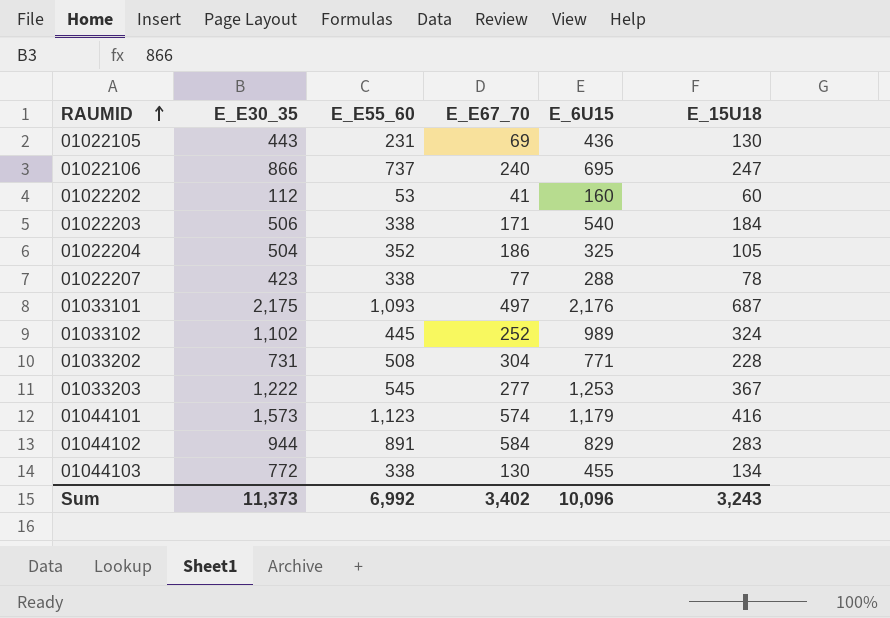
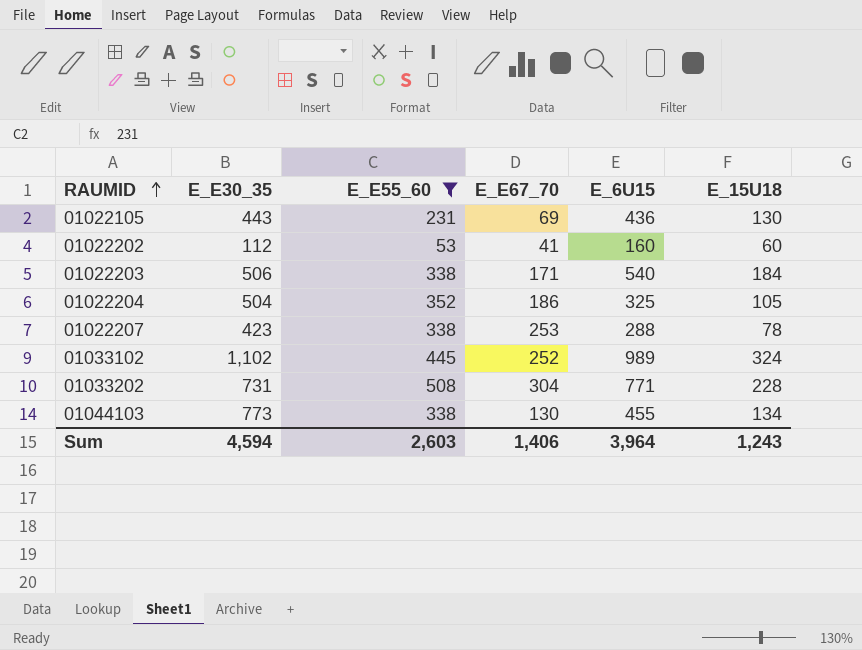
filter: none -> E_E55_60 <= 508
01022207 | E_E67_70: 77 -> 253
01044103 | E_E30_35: 772 -> 773
Sum | E_E30_35: 11,373 -> 4,594
Sum | E_E55_60: 6,992 -> 2,603
Sum | E_E67_70: 3,402 -> 1,406
Sum | E_6U15: 10,096 -> 3,964
Sum | E_15U18: 3,243 -> 1,243

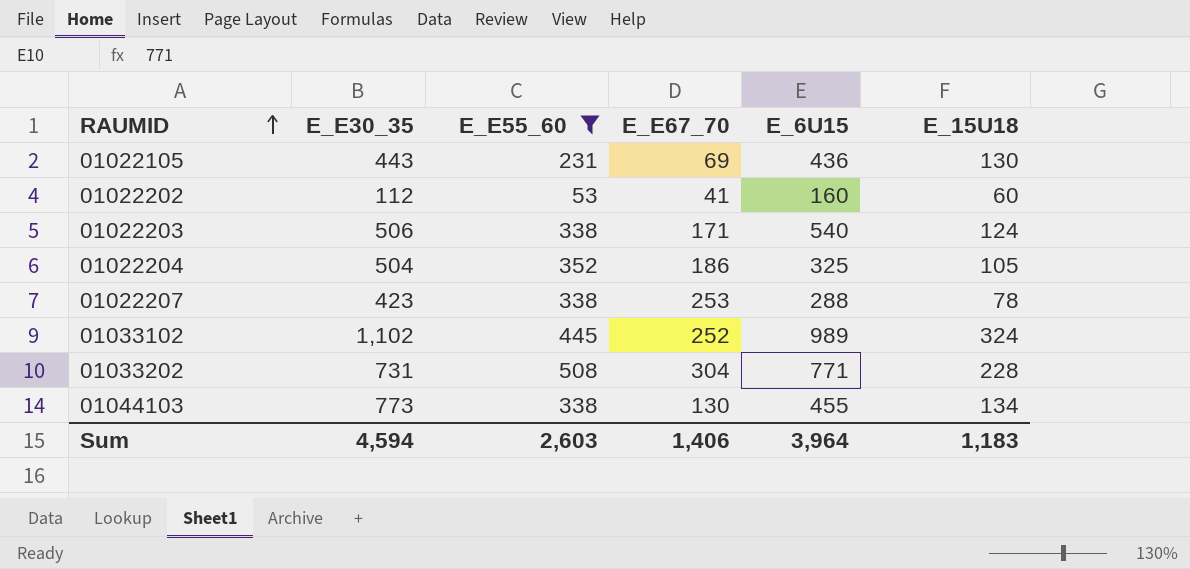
01022203 | E_15U18: 184 -> 124
Sum | E_15U18: 1,243 -> 1,183

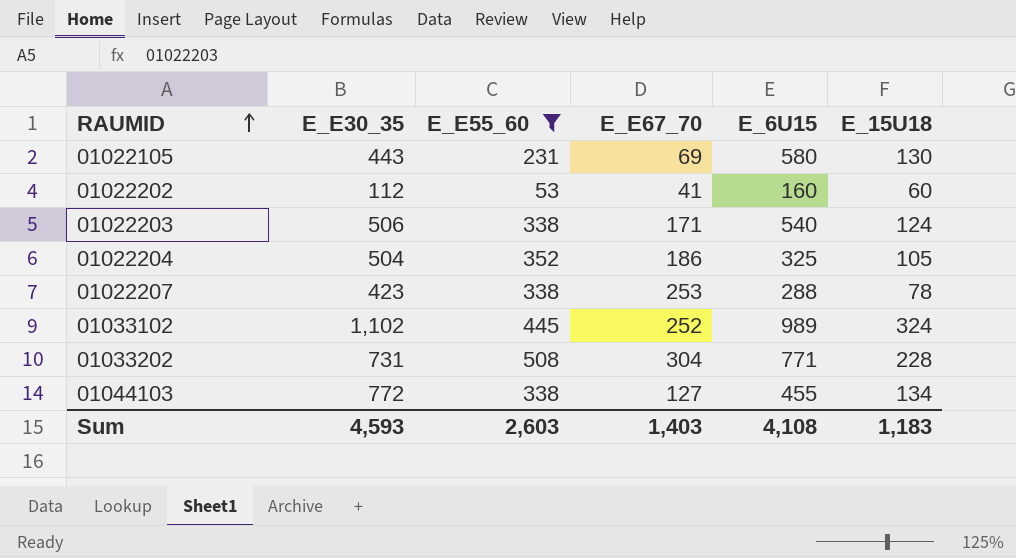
01022105 | E_6U15: 436 -> 580
01044103 | E_E30_35: 773 -> 772
01044103 | E_E67_70: 130 -> 127
Sum | E_E30_35: 4,594 -> 4,593
Sum | E_E67_70: 1,406 -> 1,403
Sum | E_6U15: 3,964 -> 4,108

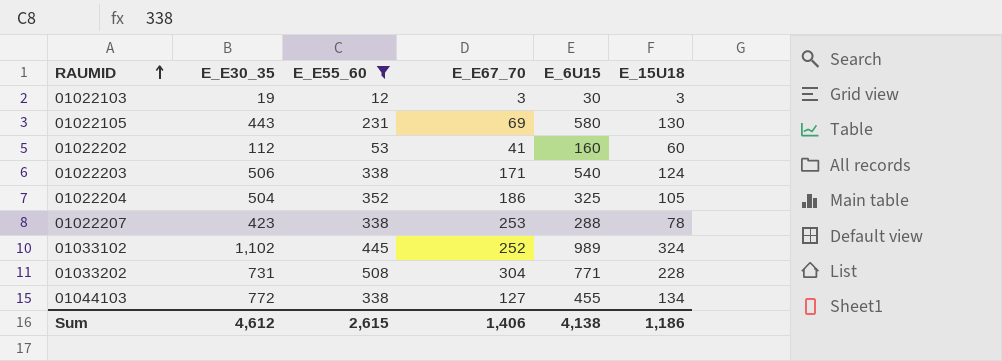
row 01022103: none -> 19 | 12 | 3 | 30 | 3
Sum | E_E30_35: 4,593 -> 4,612
Sum | E_E55_60: 2,603 -> 2,615
Sum | E_E67_70: 1,403 -> 1,406
Sum | E_6U15: 4,108 -> 4,138
Sum | E_15U18: 1,183 -> 1,186

